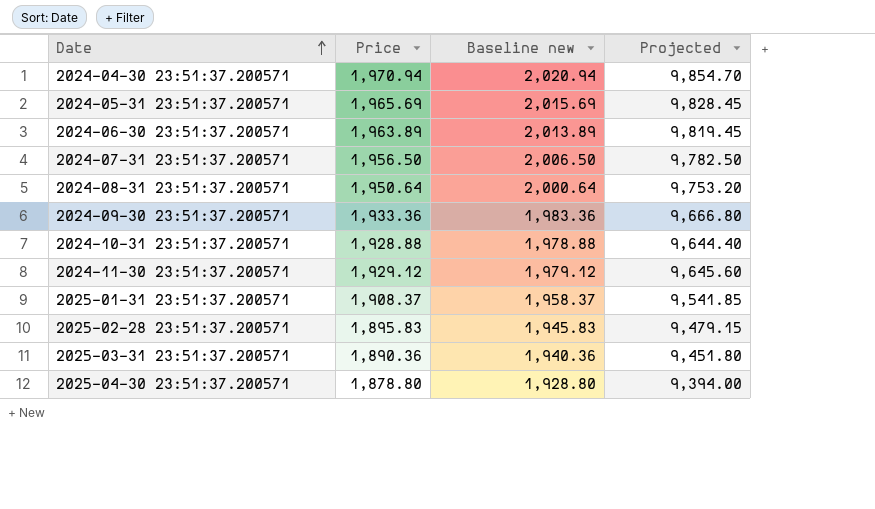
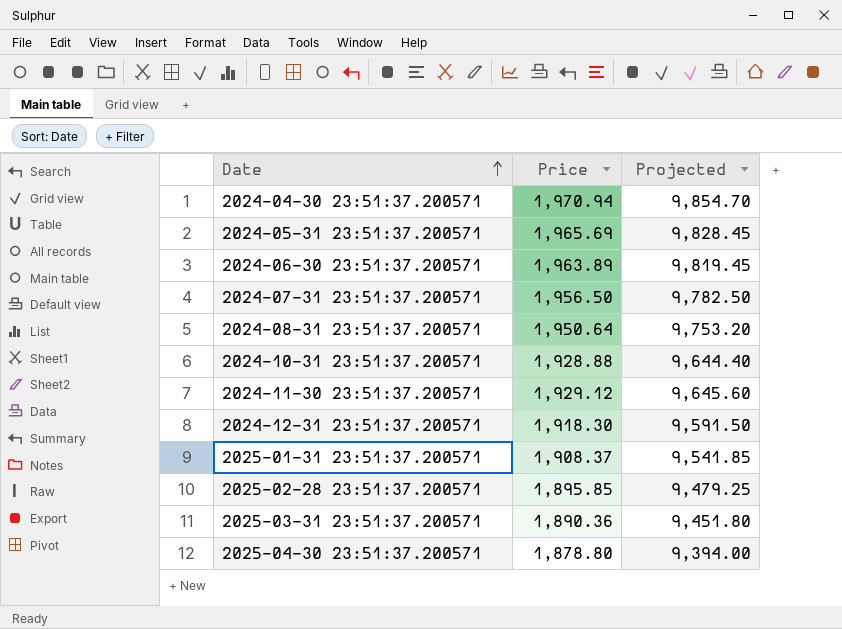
column Baseline new | formula: [Price] + 50 -> none
row 2024-09-30 23:51:37.200571: 1,933.36 | 1,983.36 | 9,666.80 -> none
row 2024-12-31 23:51:37.200571: none -> 1,918.30 | 9,591.50
2025-02-28 23:51:37.200571 | Price: 1,895.83 -> 1,895.85
2025-02-28 23:51:37.200571 | Projected: 9,479.15 -> 9,479.25

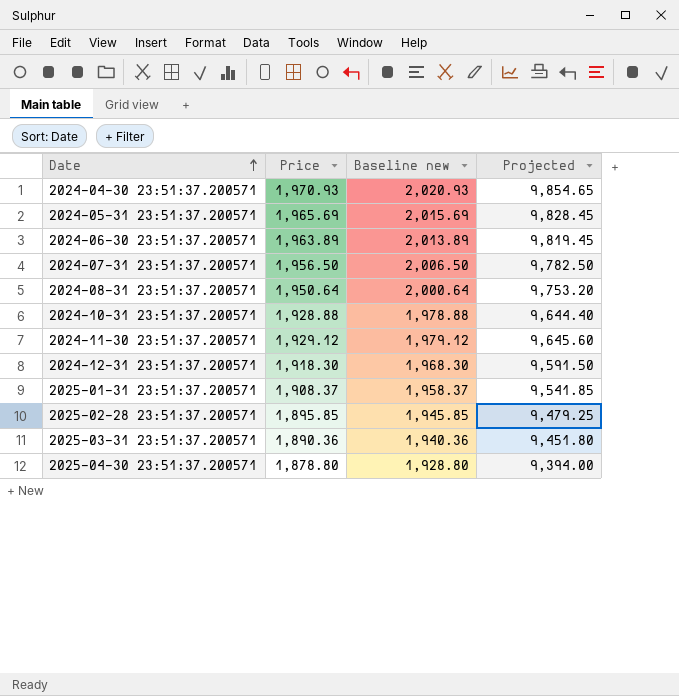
column Baseline new | formula: none -> [Price] + 50
2024-04-30 23:51:37.200571 | Price: 1,970.94 -> 1,970.93
2024-04-30 23:51:37.200571 | Projected: 9,854.70 -> 9,854.65

